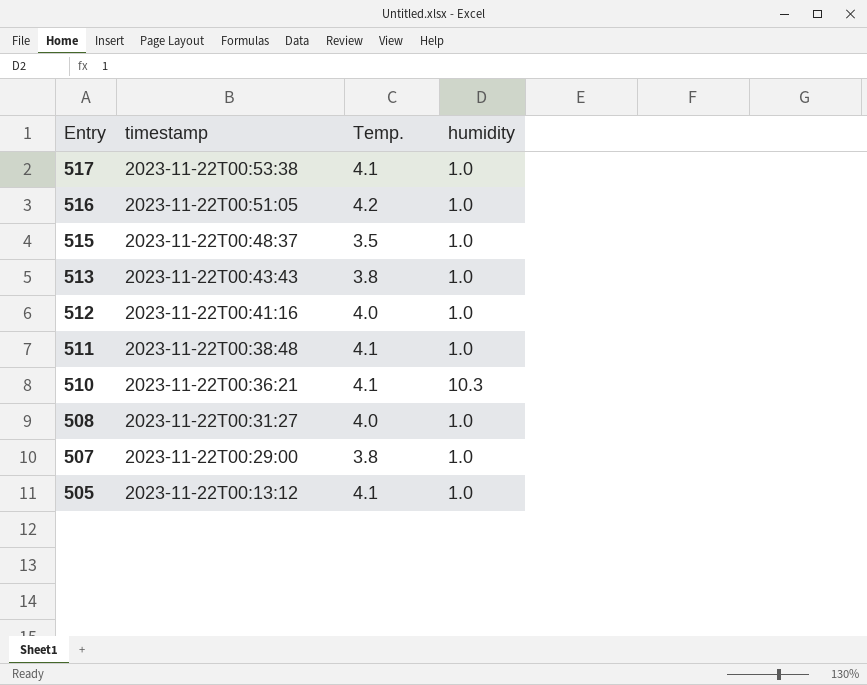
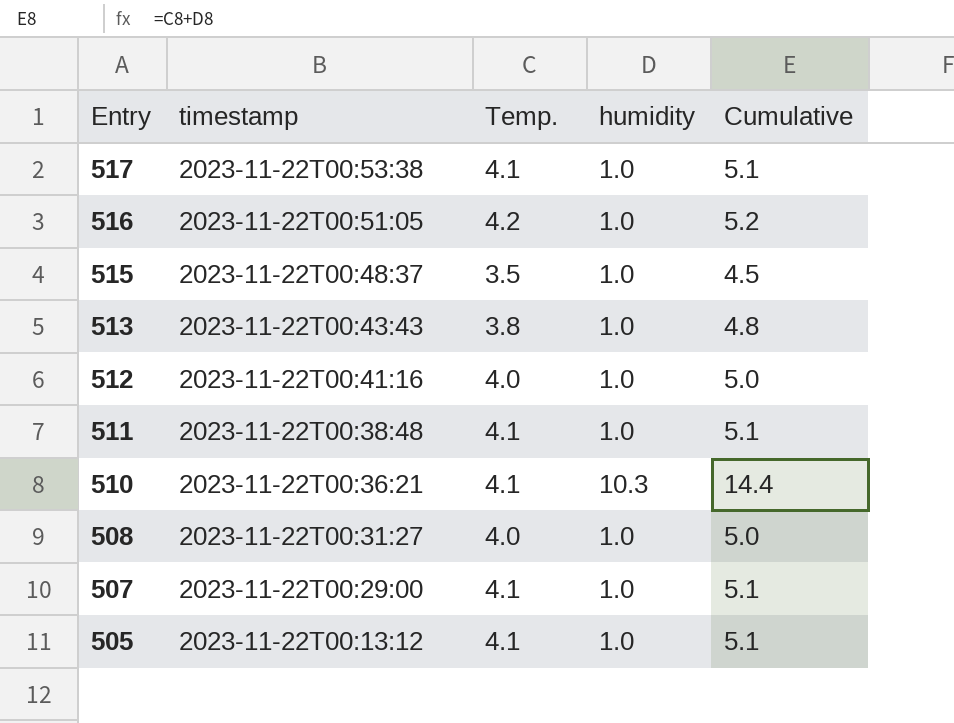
column Cumulative | formula: none -> [Temp.] + [humidity]
507 | Temp.: 3.8 -> 4.1

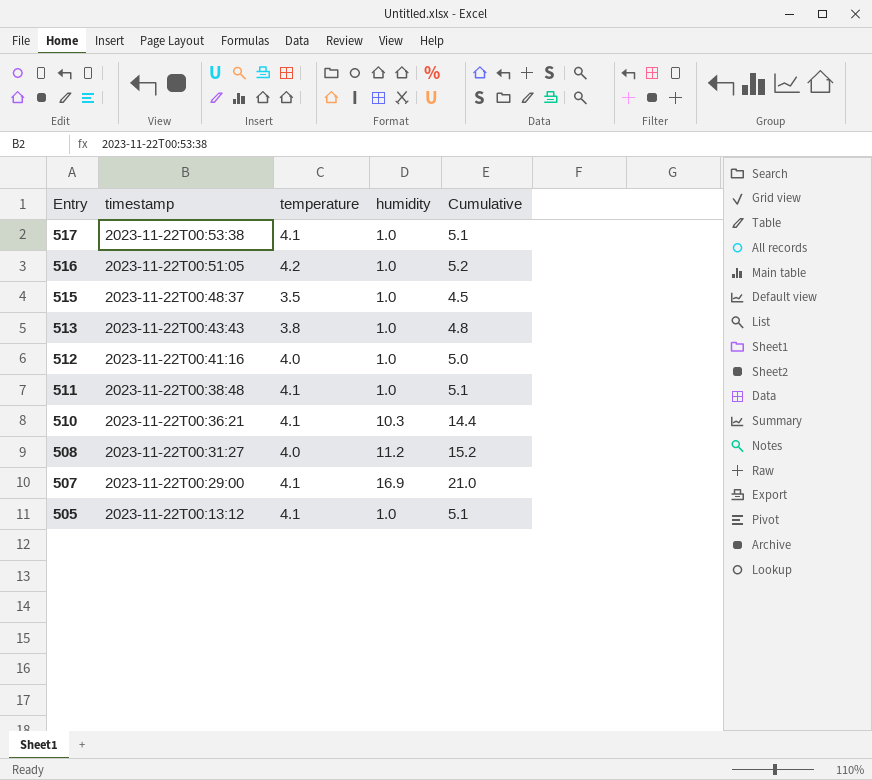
column name: Temp. -> temperature
508 | humidity: 1.0 -> 11.2
508 | Cumulative: 5.0 -> 15.2
507 | humidity: 1.0 -> 16.9
507 | Cumulative: 5.1 -> 21.0

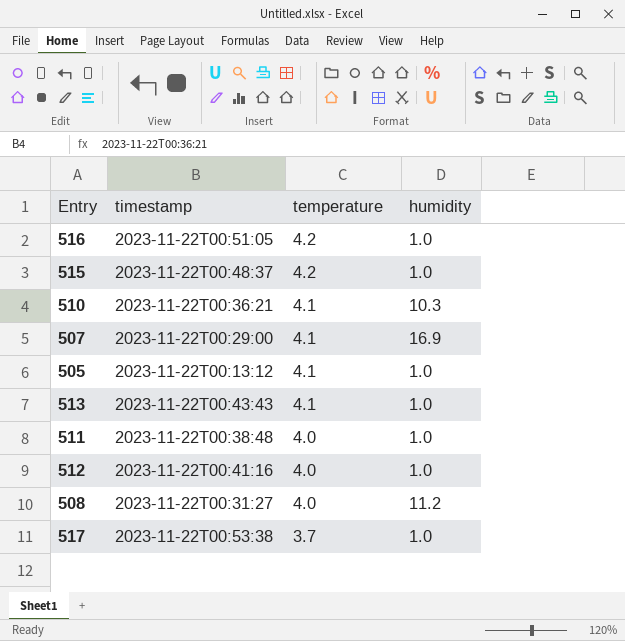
row order: Entry descending -> temperature descending
column Cumulative | formula: [temperature] + [humidity] -> none
515 | temperature: 3.5 -> 4.2
513 | temperature: 3.8 -> 4.1
511 | temperature: 4.1 -> 4.0
517 | temperature: 4.1 -> 3.7

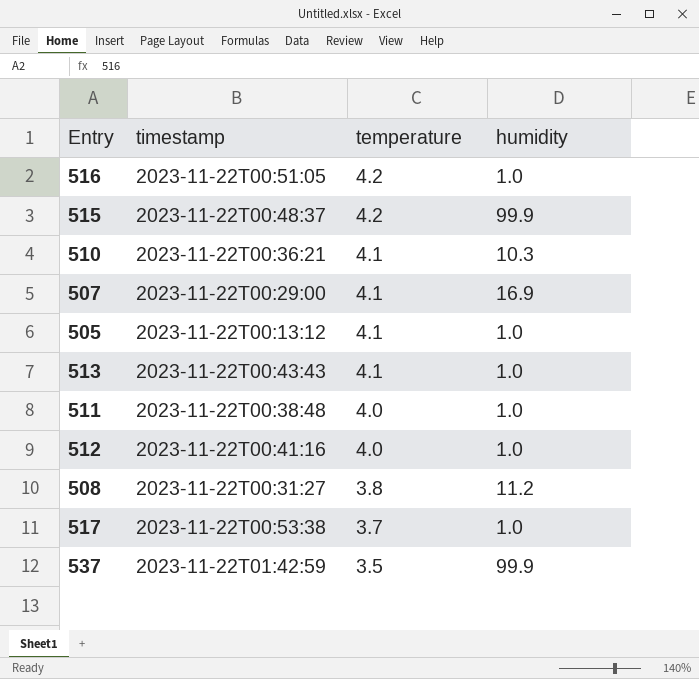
515 | humidity: 1.0 -> 99.9
508 | temperature: 4.0 -> 3.8
row 537: none -> 2023-11-22T01:42:59 | 3.5 | 99.9

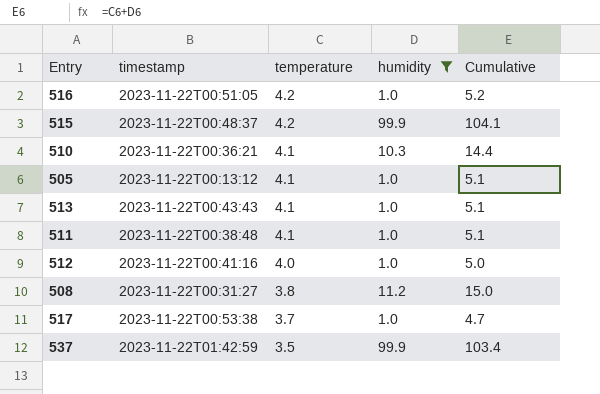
filter: none -> humidity != 16.9
column Cumulative | formula: none -> [temperature] + [humidity]
511 | temperature: 4.0 -> 4.1

